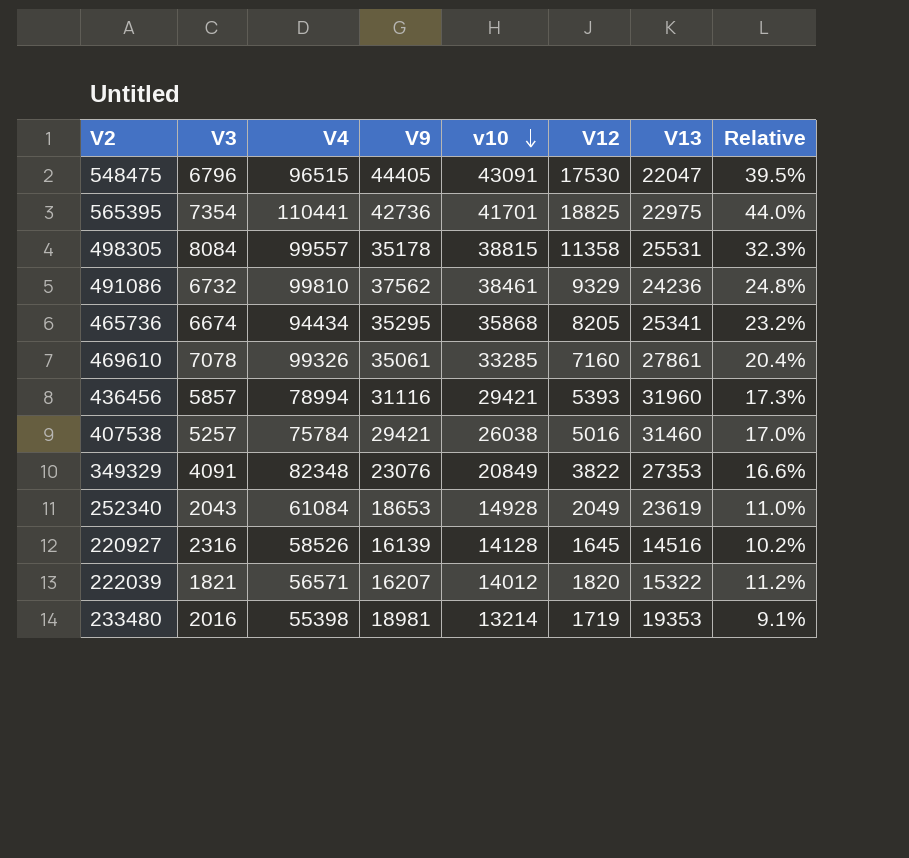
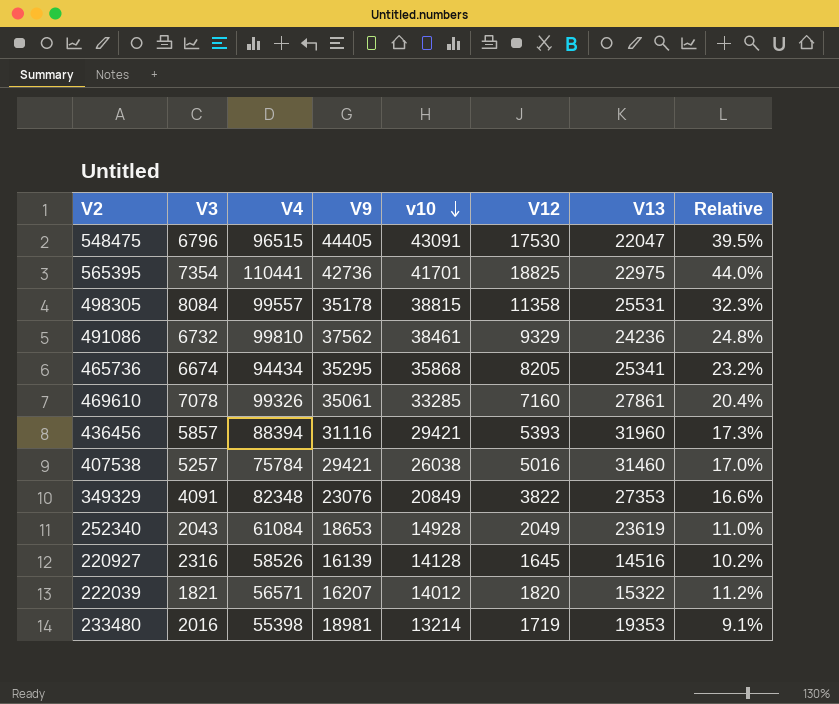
436456 | V4: 78994 -> 88394

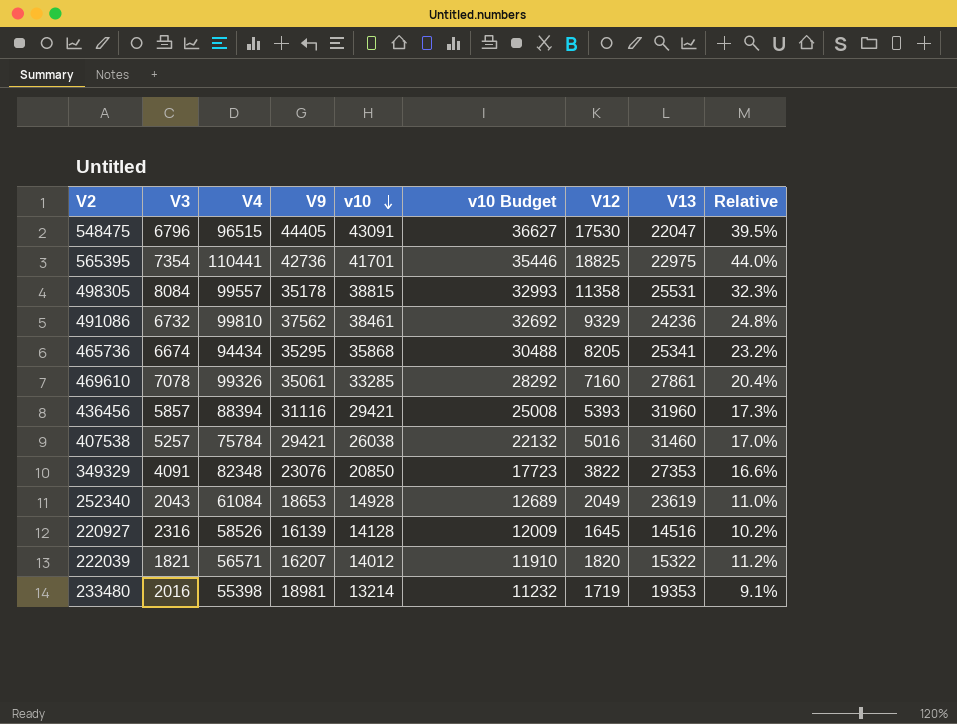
column v10 Budget | formula: none -> [v10] * 0.85
349329 | v10: 20849 -> 20850

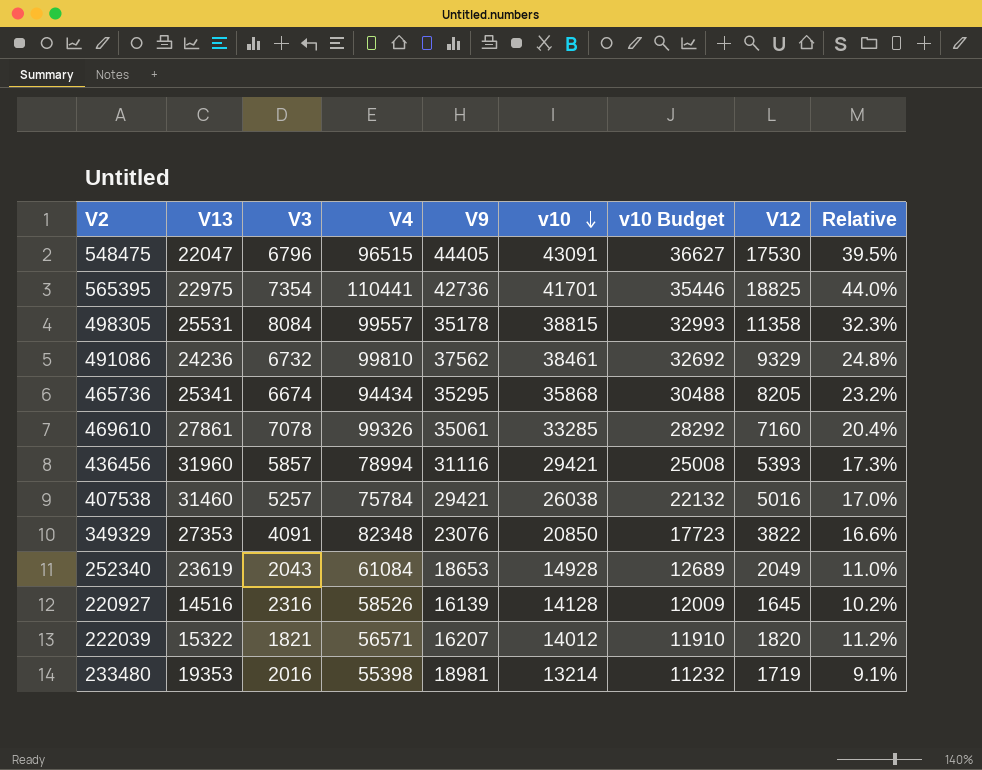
column V13 | position: 8 -> 2
436456 | V4: 88394 -> 78994

